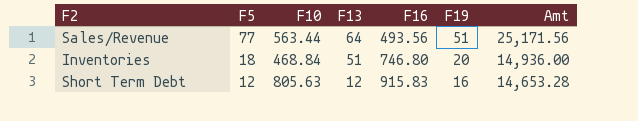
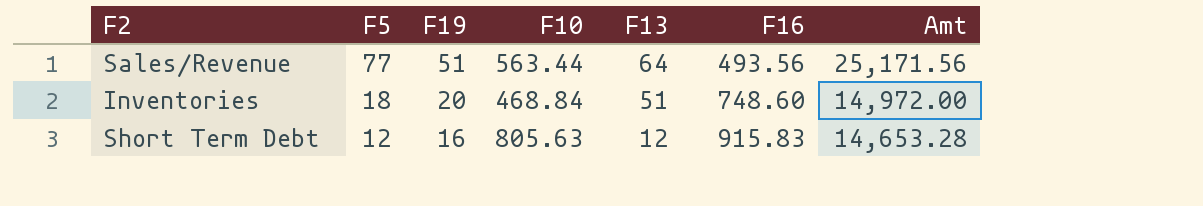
column F19 | position: 6 -> 3
Inventories | F16: 746.80 -> 748.60
Inventories | Amt: 14,936.00 -> 14,972.00

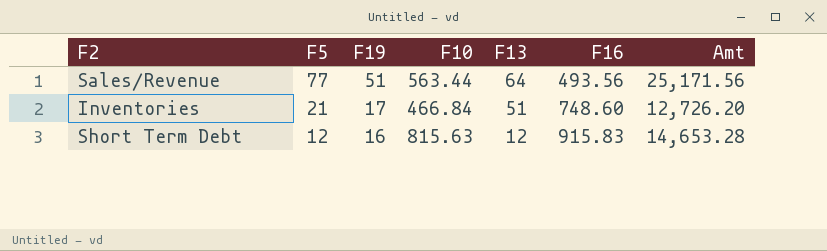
Inventories | F5: 18 -> 21
Inventories | F19: 20 -> 17
Inventories | F10: 468.84 -> 466.84
Inventories | Amt: 14,972.00 -> 12,726.20
Short Term Debt | F10: 805.63 -> 815.63

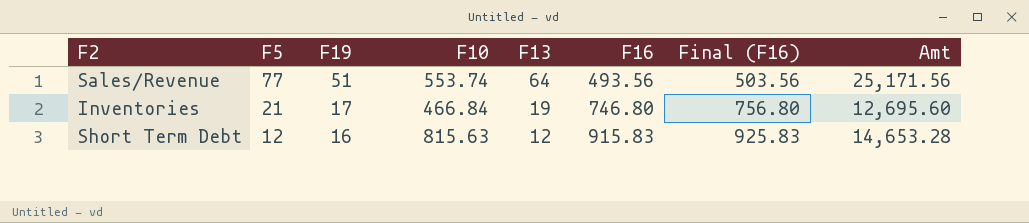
column Final (F16) | formula: none -> [F16] + 10
Sales/Revenue | F10: 563.44 -> 553.74
Inventories | F13: 51 -> 19
Inventories | F16: 748.60 -> 746.80
Inventories | Amt: 12,726.20 -> 12,695.60

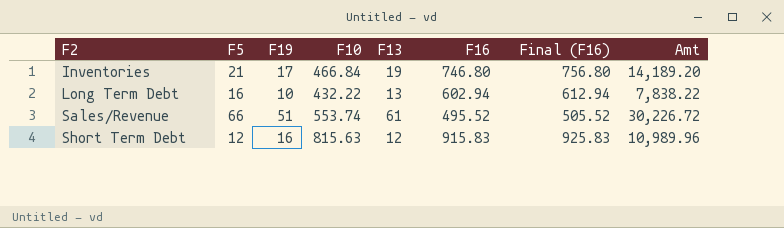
row order: F5 descending -> F2 ascending
column Amt | formula: [F19] * [F16] -> [F13] * [F16]
row Long Term Debt: none -> 16 | 10 | 432.22 | 13 | 602.94 | 612.94 | 7,838.22
Sales/Revenue | F5: 77 -> 66
Sales/Revenue | F13: 64 -> 61
Sales/Revenue | F16: 493.56 -> 495.52
Sales/Revenue | Final (F16): 503.56 -> 505.52

